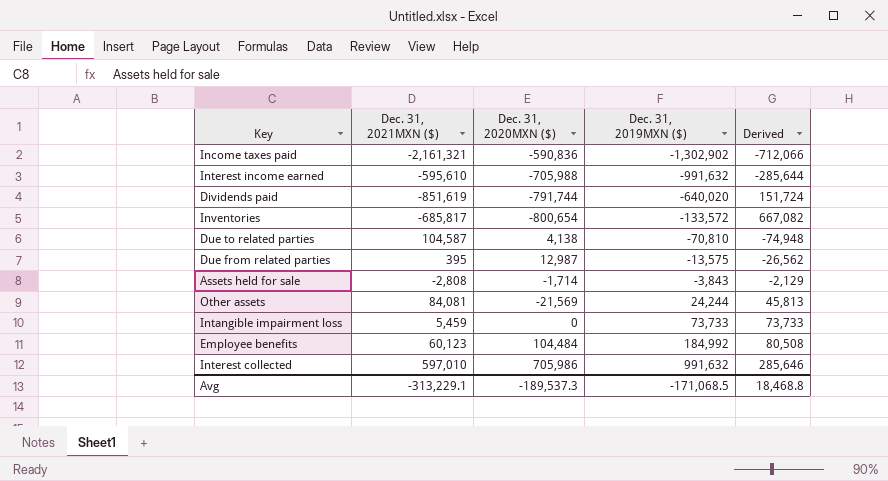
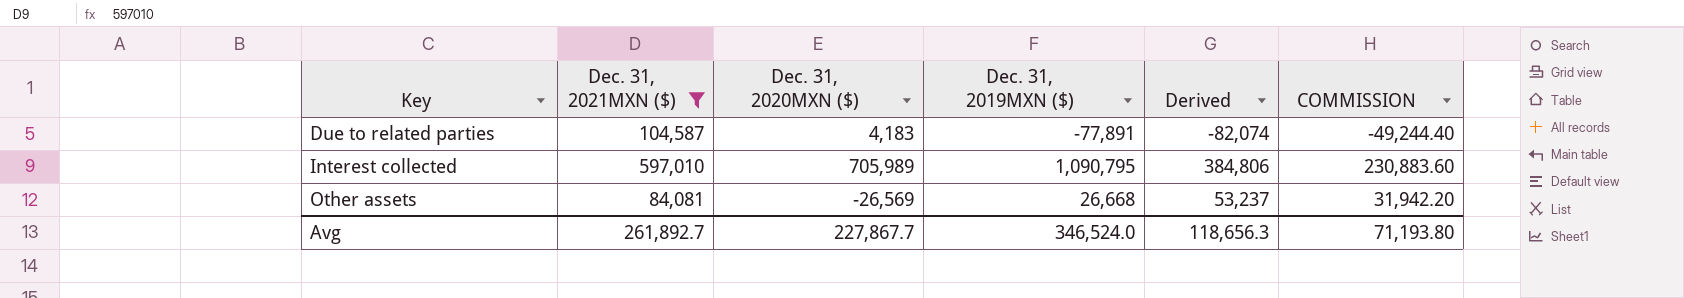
filter: none -> Dec. 31, 2021MXN ($) >= 84,081
row order: Dec. 31, 2019MXN ($) ascending -> Key ascending
column COMMISSION | formula: none -> [Derived] * 0.6
Due to related parties | Dec. 31, 2020MXN ($): 4,138 -> 4,183
Due to related parties | Dec. 31, 2019MXN ($): -70,810 -> -77,891
Due to related parties | Derived: -74,948 -> -82,074
Interest collected | Dec. 31, 2020MXN ($): 705,986 -> 705,989
Interest collected | Dec. 31, 2019MXN ($): 991,632 -> 1,090,795
Interest collected | Derived: 285,646 -> 384,806
Other assets | Dec. 31, 2020MXN ($): -21,569 -> -26,569
Other assets | Dec. 31, 2019MXN ($): 24,244 -> 26,668
Other assets | Derived: 45,813 -> 53,237
Avg | Dec. 31, 2021MXN ($): -313,229.1 -> 261,892.7
Avg | Dec. 31, 2020MXN ($): -189,537.3 -> 227,867.7
Avg | Dec. 31, 2019MXN ($): -171,068.5 -> 346,524.0
Avg | Derived: 18,468.8 -> 118,656.3

